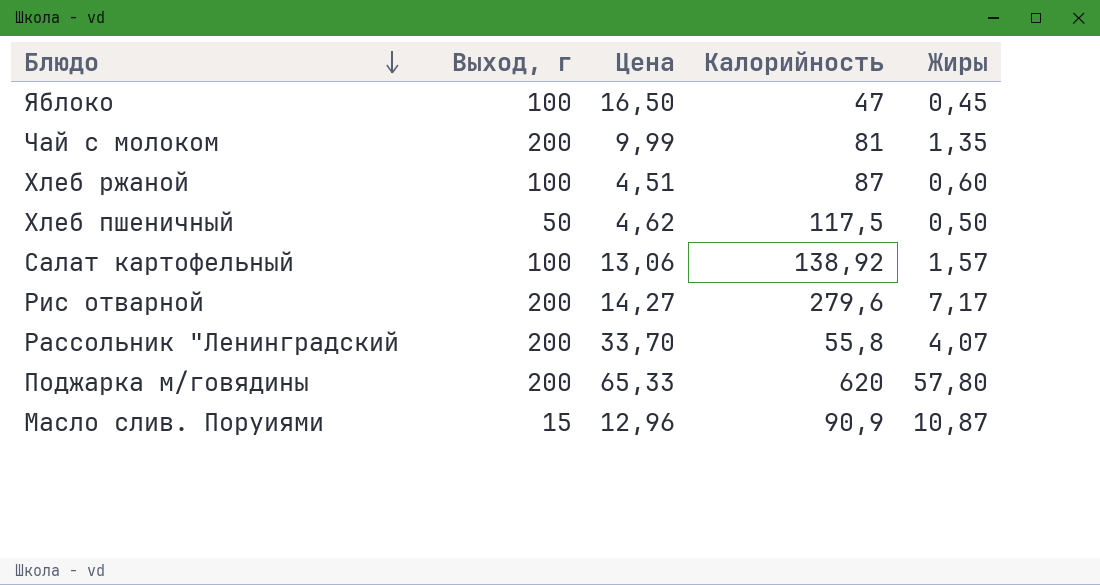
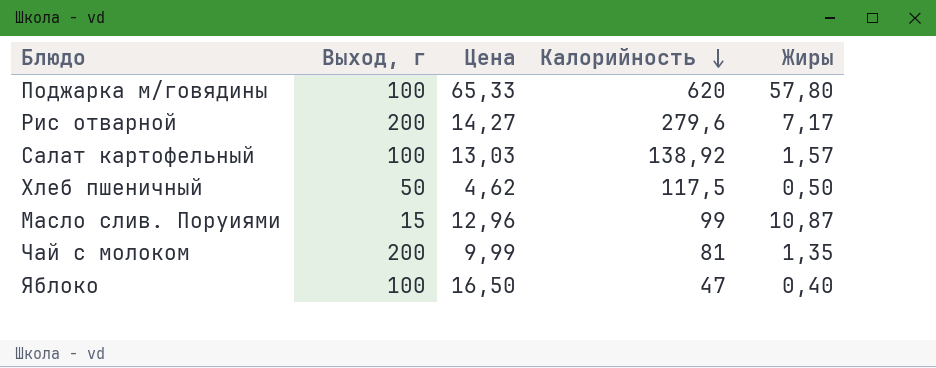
row order: Блюдо descending -> Калорийность descending
row Хлеб ржаной: 100 | 4,51 | 87 | 0,60 -> none
row Рассольник "Ленинградский: 200 | 33,70 | 55,8 | 4,07 -> none
Поджарка м/говядины | Выход, г: 200 -> 100
Салат картофельный | Цена: 13,06 -> 13,03
Масло слив. Поруиями | Калорийность: 90,9 -> 99
Яблоко | Жиры: 0,45 -> 0,40

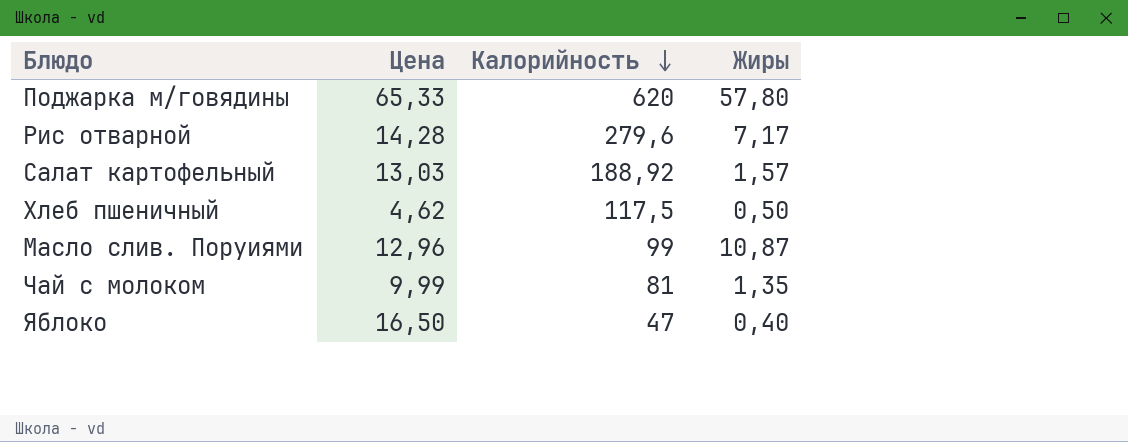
column Выход, г | position: 2 -> none
Рис отварной | Цена: 14,27 -> 14,28
Салат картофельный | Калорийность: 138,92 -> 188,92

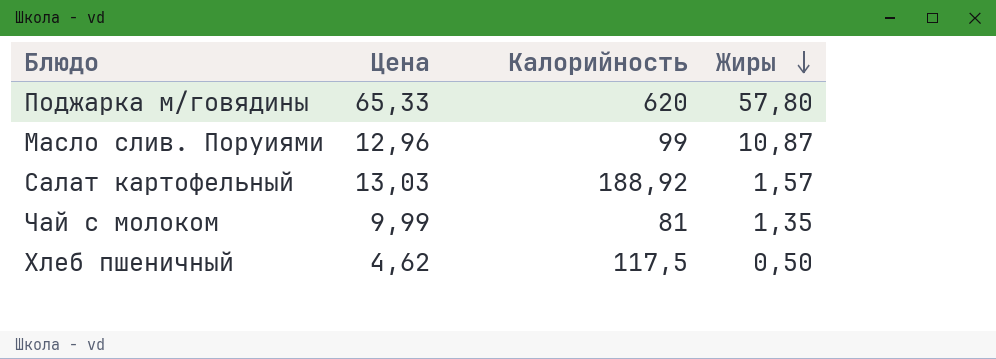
row order: Калорийность descending -> Жиры descending
row Рис отварной: 14,28 | 279,6 | 7,17 -> none
row Яблоко: 16,50 | 47 | 0,40 -> none

